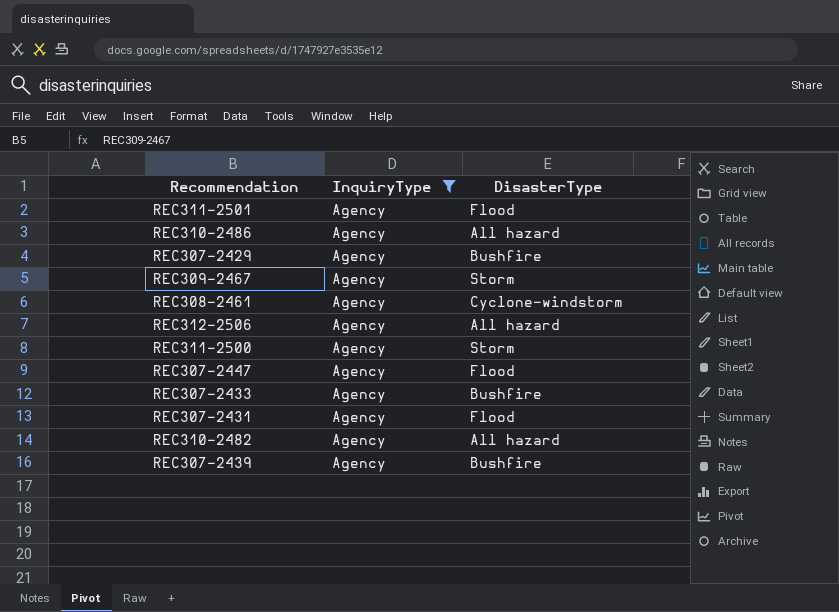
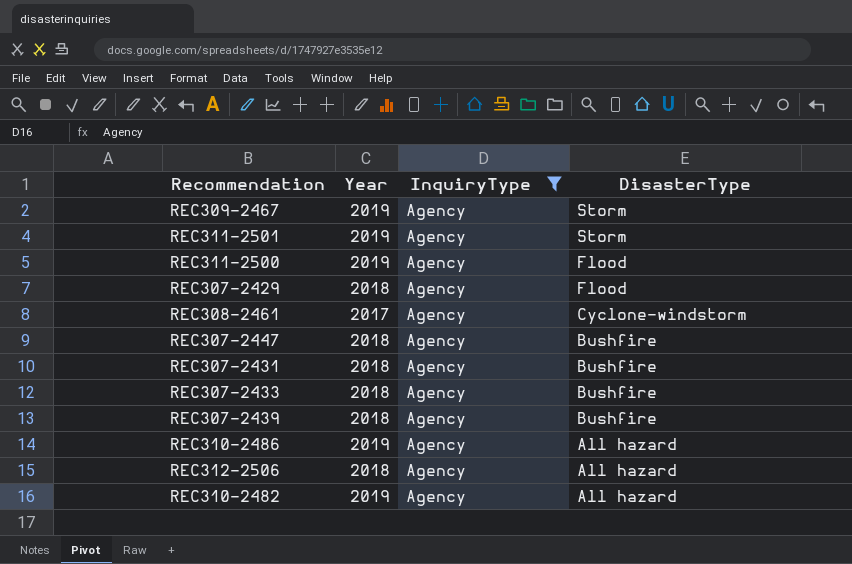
row order: none -> DisasterType descending
column Year | position: none -> 2
REC311-2501 | DisasterType: Flood -> Storm
REC311-2500 | DisasterType: Storm -> Flood
REC307-2429 | DisasterType: Bushfire -> Flood
REC307-2447 | DisasterType: Flood -> Bushfire
REC307-2431 | DisasterType: Flood -> Bushfire

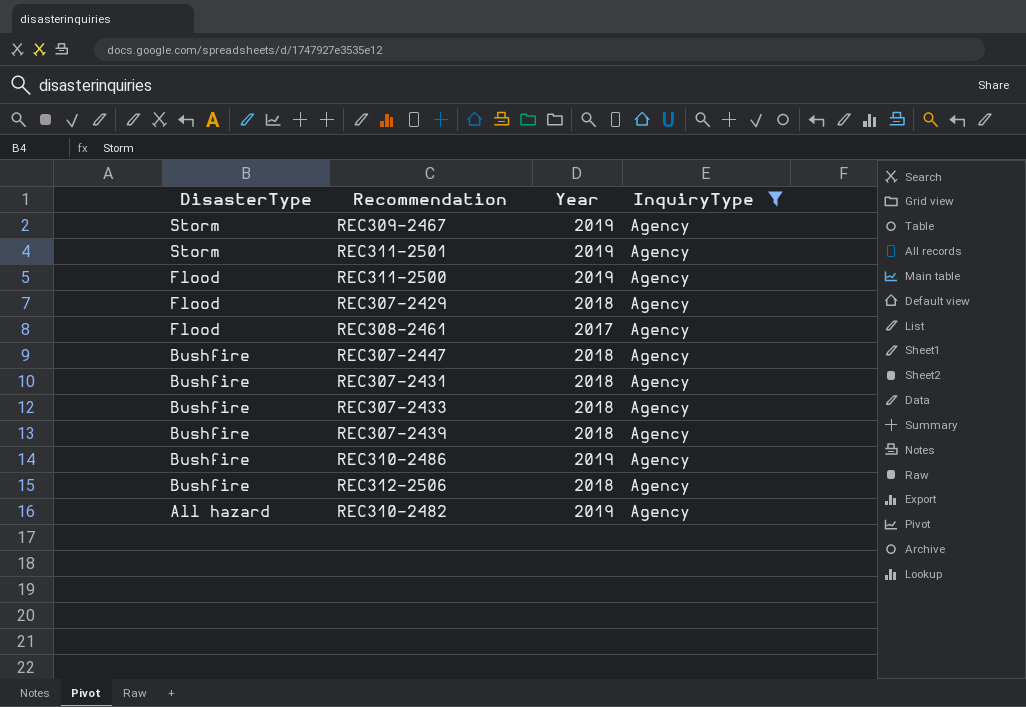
column DisasterType | position: 4 -> 1
REC308-2461 | DisasterType: Cyclone-windstorm -> Flood
REC310-2486 | DisasterType: All hazard -> Bushfire
REC312-2506 | DisasterType: All hazard -> Bushfire

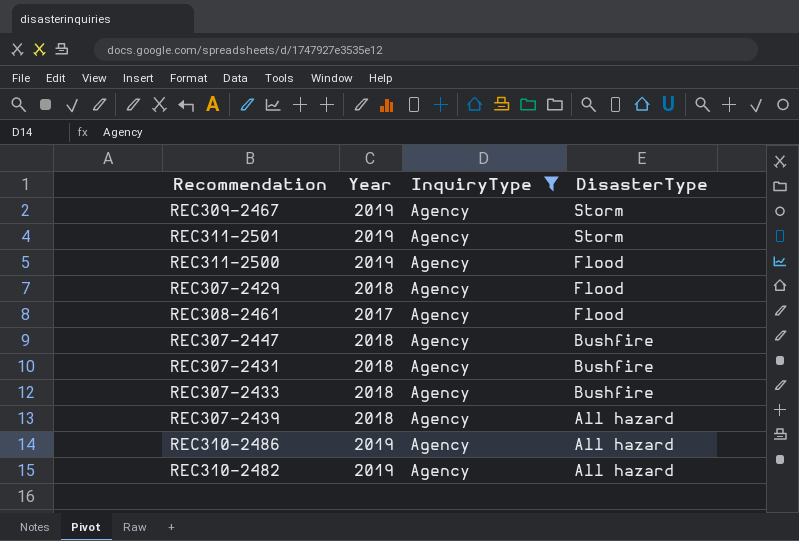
column DisasterType | position: 1 -> 4
row REC312-2506: Bushfire | 2018 | Agency -> none
REC307-2439 | DisasterType: Bushfire -> All hazard
REC310-2486 | DisasterType: Bushfire -> All hazard

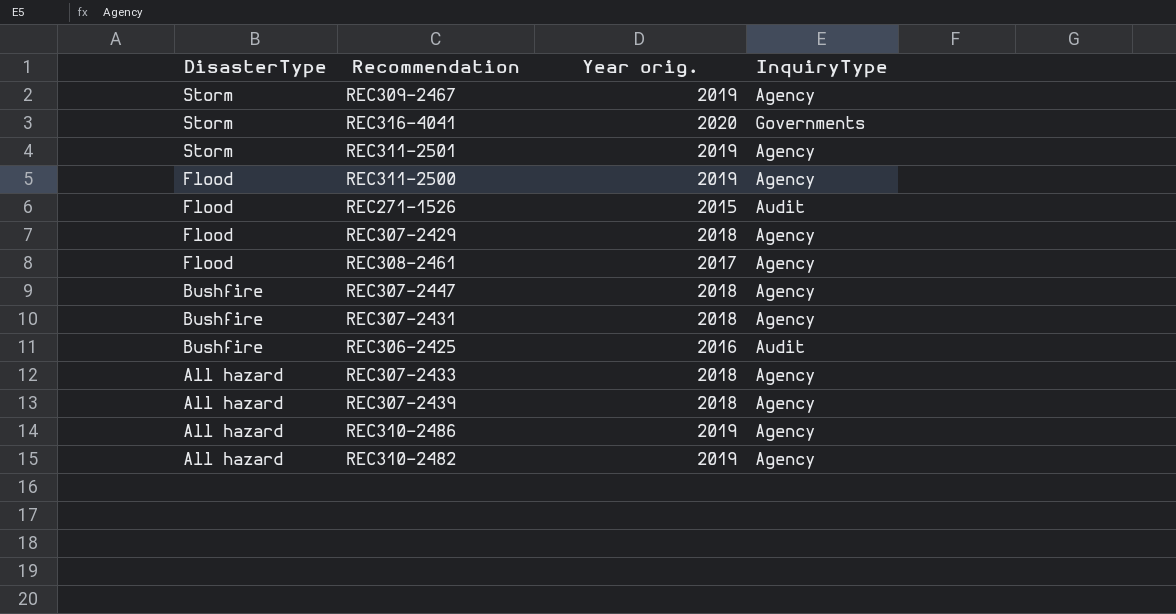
filter: InquiryType = Agency -> none
column DisasterType | position: 4 -> 1
column name: Year -> Year orig.
REC307-2433 | DisasterType: Bushfire -> All hazard

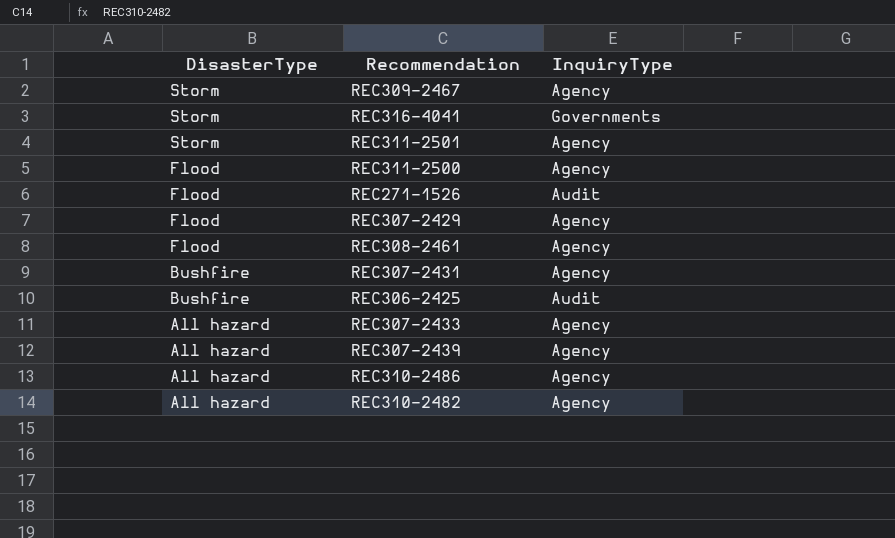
column Year orig. | position: 3 -> none
row REC307-2447: Bushfire | 2018 | Agency -> none

